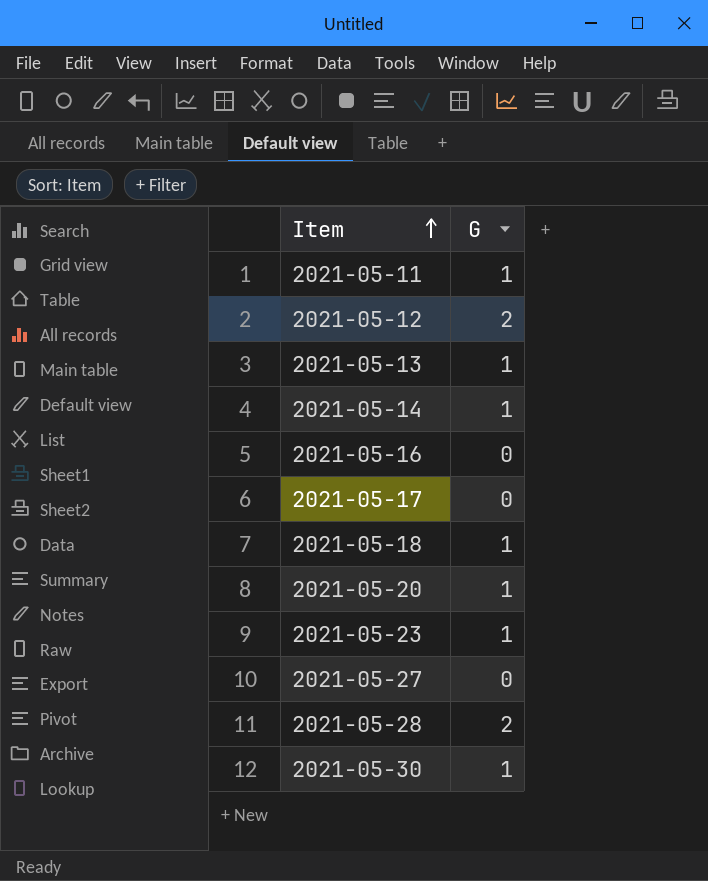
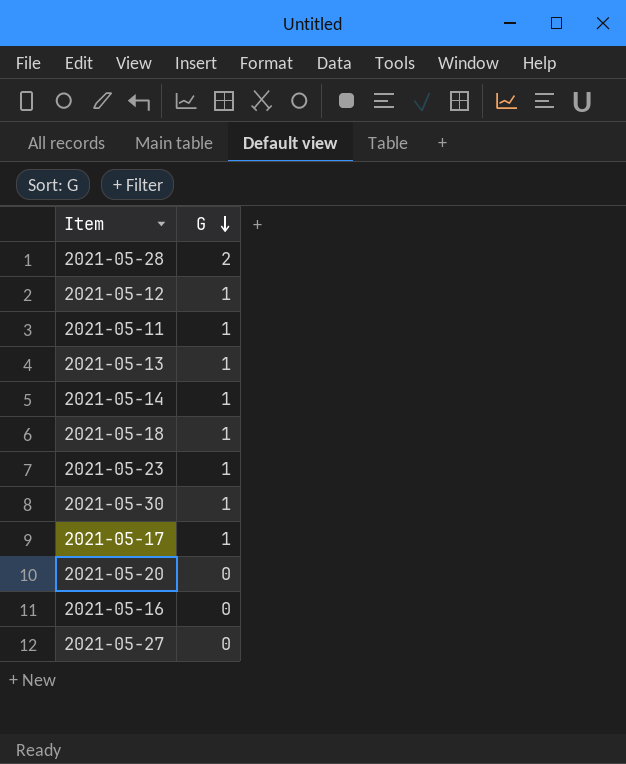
row order: Item ascending -> G descending
2021-05-12 | G: 2 -> 1
2021-05-17 | G: 0 -> 1
2021-05-20 | G: 1 -> 0

